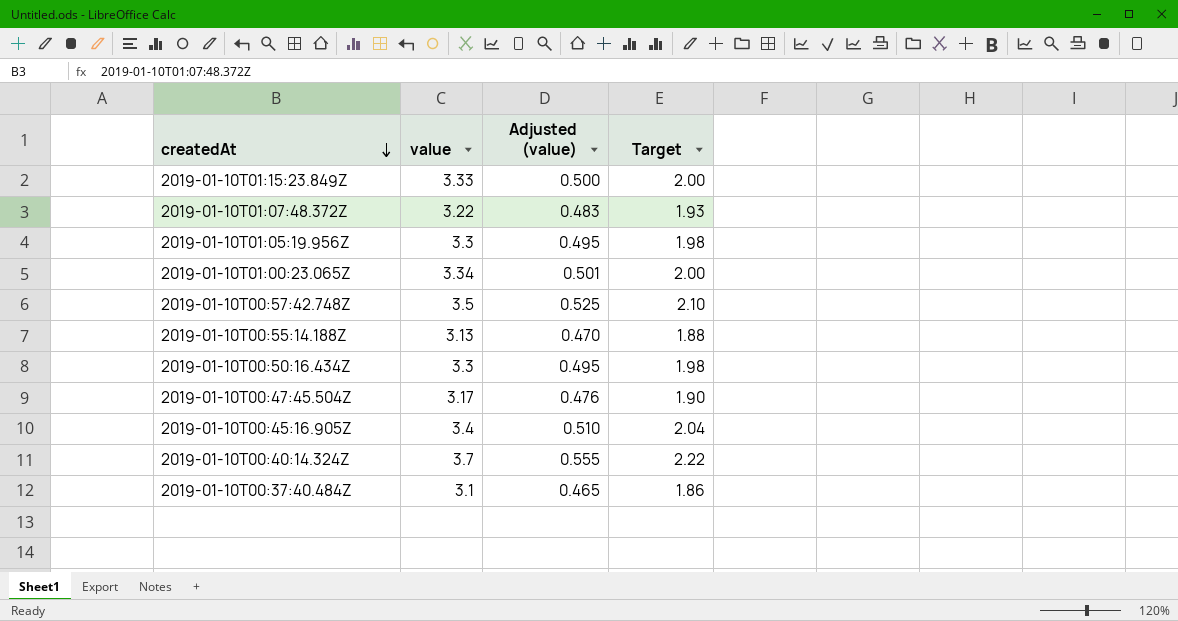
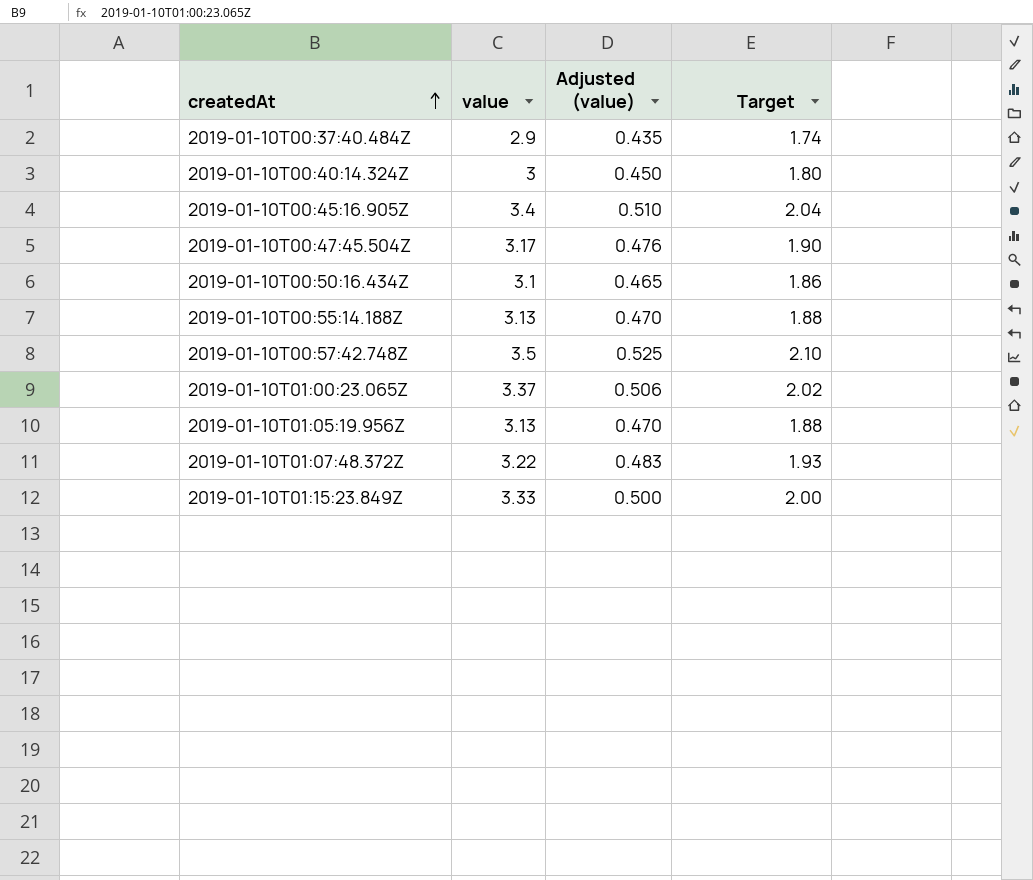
row order: createdAt descending -> createdAt ascending
2019-01-10T00:37:40.484Z | value: 3.1 -> 2.9
2019-01-10T00:37:40.484Z | Adjusted (value): 0.465 -> 0.435
2019-01-10T00:37:40.484Z | Target: 1.86 -> 1.74
2019-01-10T00:40:14.324Z | value: 3.7 -> 3
2019-01-10T00:40:14.324Z | Adjusted (value): 0.555 -> 0.450
2019-01-10T00:40:14.324Z | Target: 2.22 -> 1.80
2019-01-10T00:50:16.434Z | value: 3.3 -> 3.1
2019-01-10T00:50:16.434Z | Adjusted (value): 0.495 -> 0.465
2019-01-10T00:50:16.434Z | Target: 1.98 -> 1.86
2019-01-10T01:00:23.065Z | value: 3.34 -> 3.37
2019-01-10T01:00:23.065Z | Adjusted (value): 0.501 -> 0.506
2019-01-10T01:00:23.065Z | Target: 2.00 -> 2.02
2019-01-10T01:05:19.956Z | value: 3.3 -> 3.13
2019-01-10T01:05:19.956Z | Adjusted (value): 0.495 -> 0.470
2019-01-10T01:05:19.956Z | Target: 1.98 -> 1.88

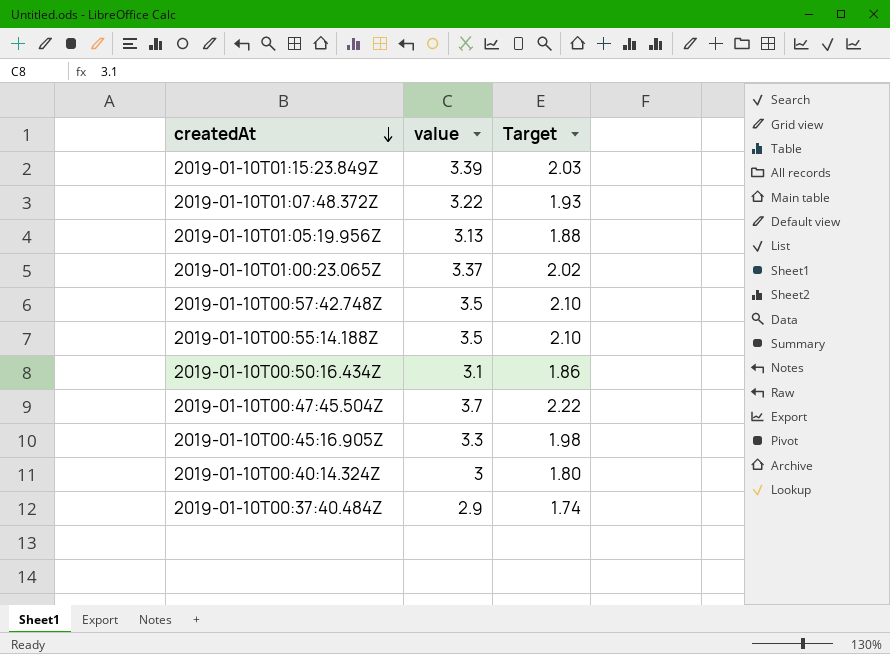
row order: createdAt ascending -> createdAt descending
column Adjusted (value) | formula: [value] * 0.15 -> none
2019-01-10T01:15:23.849Z | value: 3.33 -> 3.39
2019-01-10T01:15:23.849Z | Target: 2.00 -> 2.03
2019-01-10T00:55:14.188Z | value: 3.13 -> 3.5
2019-01-10T00:55:14.188Z | Target: 1.88 -> 2.10
2019-01-10T00:47:45.504Z | value: 3.17 -> 3.7
2019-01-10T00:47:45.504Z | Target: 1.90 -> 2.22
2019-01-10T00:45:16.905Z | value: 3.4 -> 3.3
2019-01-10T00:45:16.905Z | Target: 2.04 -> 1.98

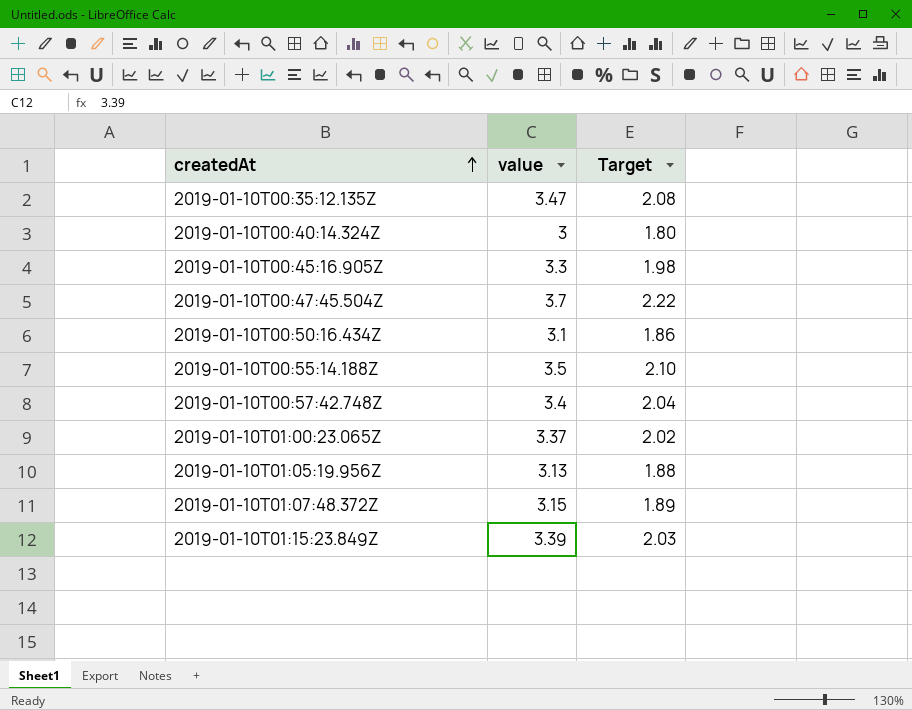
row order: createdAt descending -> createdAt ascending
row 2019-01-10T00:37:40.484Z: 2.9 | 1.74 -> none
row 2019-01-10T00:35:12.135Z: none -> 3.47 | 2.08
2019-01-10T00:57:42.748Z | value: 3.5 -> 3.4
2019-01-10T00:57:42.748Z | Target: 2.10 -> 2.04
2019-01-10T01:07:48.372Z | value: 3.22 -> 3.15
2019-01-10T01:07:48.372Z | Target: 1.93 -> 1.89

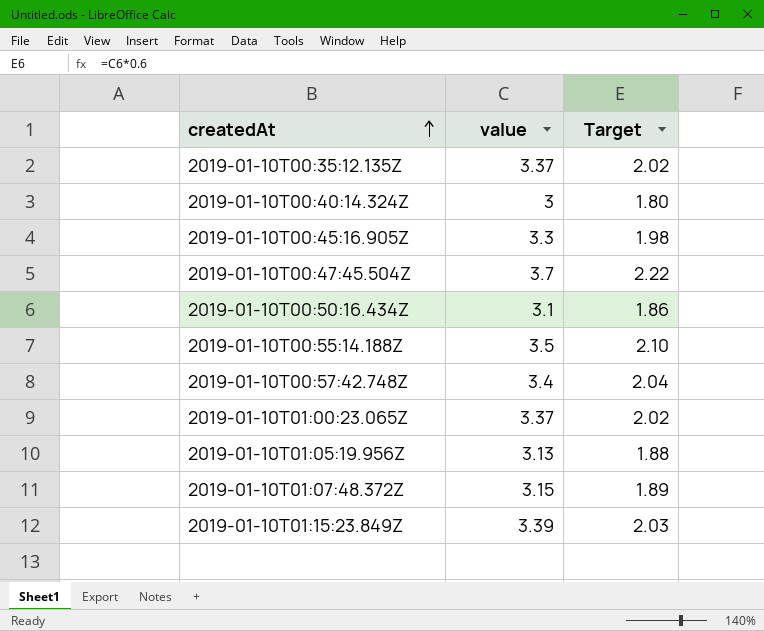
2019-01-10T00:35:12.135Z | value: 3.47 -> 3.37
2019-01-10T00:35:12.135Z | Target: 2.08 -> 2.02

